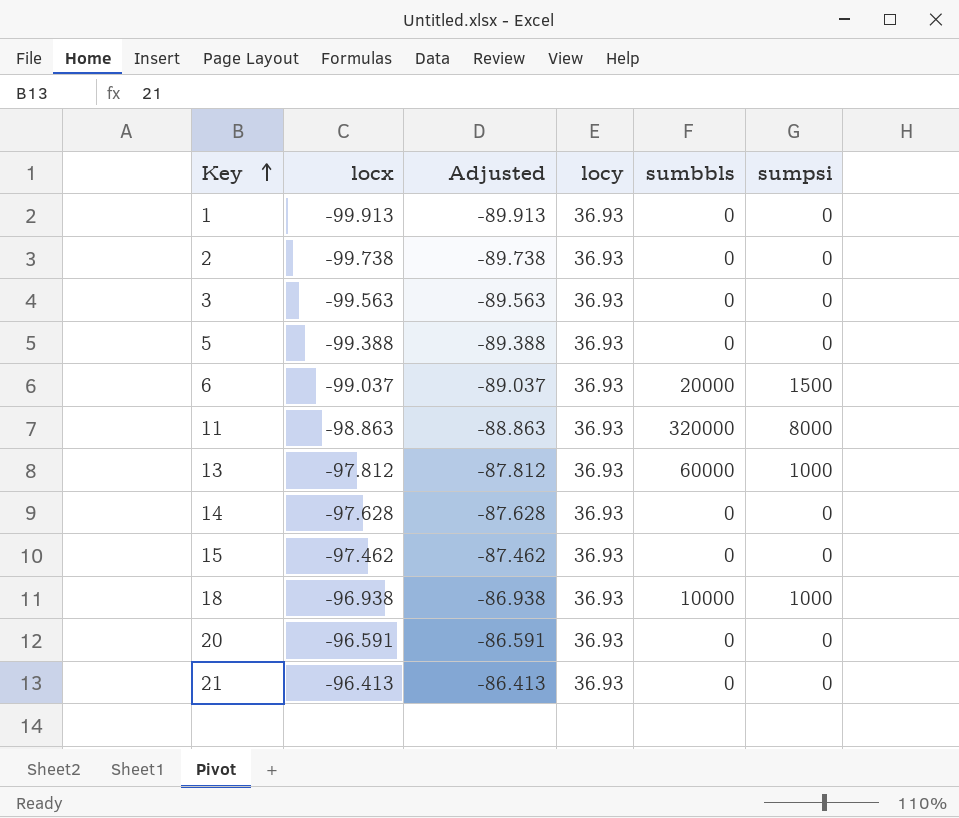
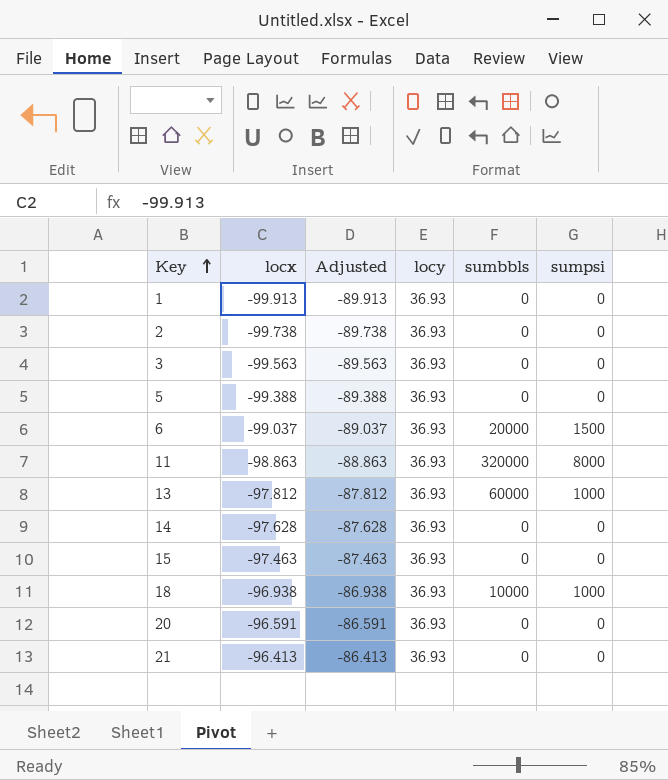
15 | locx: -97.462 -> -97.463
15 | Adjusted: -87.462 -> -87.463

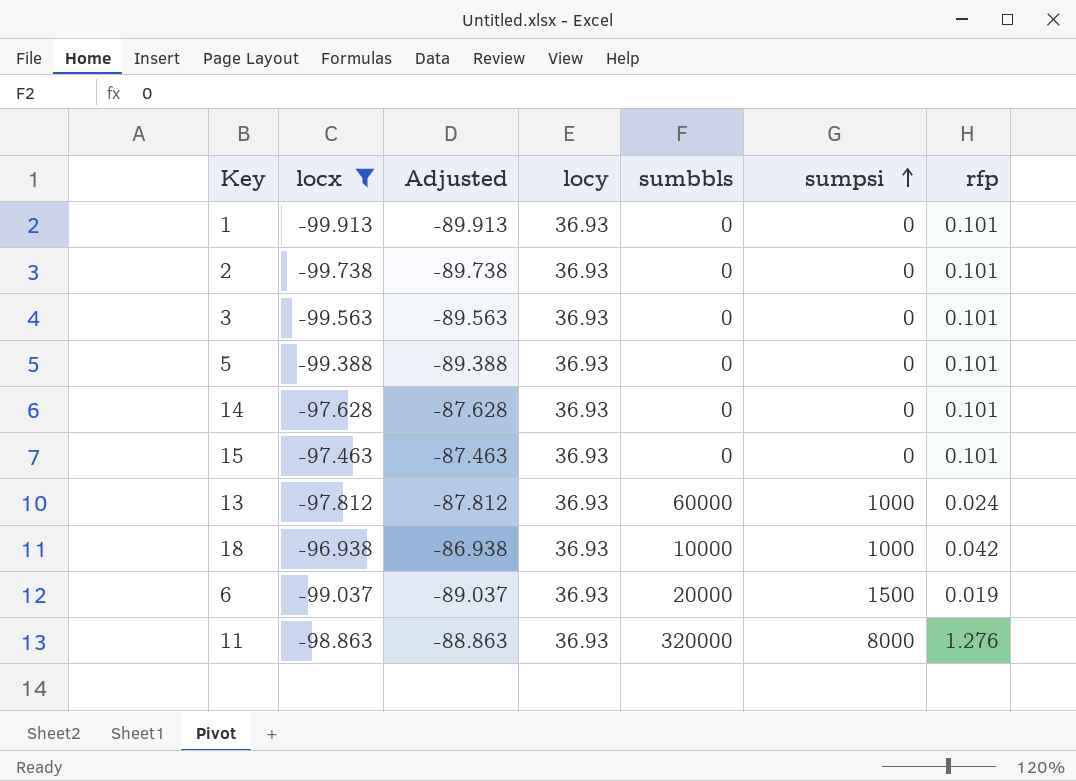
filter: none -> locx <= -96.938
row order: Key ascending -> sumpsi ascending
column rfp | position: none -> 7

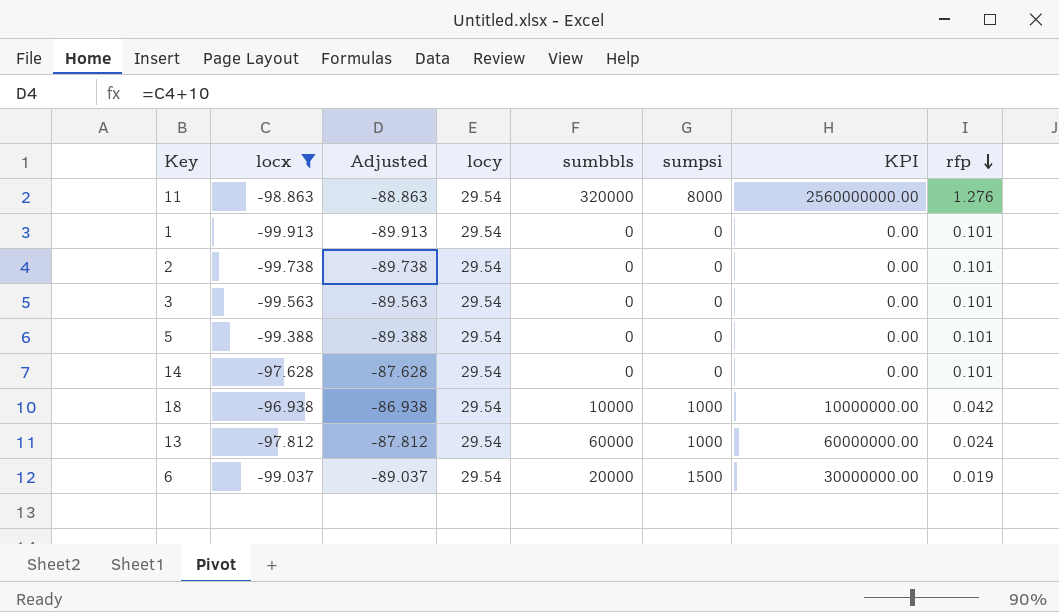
row order: sumpsi ascending -> rfp descending
column KPI | formula: none -> [sumbbls] * [sumpsi]
row 15: -97.463 | -87.463 | 36.93 | 0 | 0 | 0.101 -> none
11 | locy: 36.93 -> 29.54
1 | locy: 36.93 -> 29.54
2 | locy: 36.93 -> 29.54
3 | locy: 36.93 -> 29.54
5 | locy: 36.93 -> 29.54
14 | locy: 36.93 -> 29.54
18 | locy: 36.93 -> 29.54
13 | locy: 36.93 -> 29.54
6 | locy: 36.93 -> 29.54

